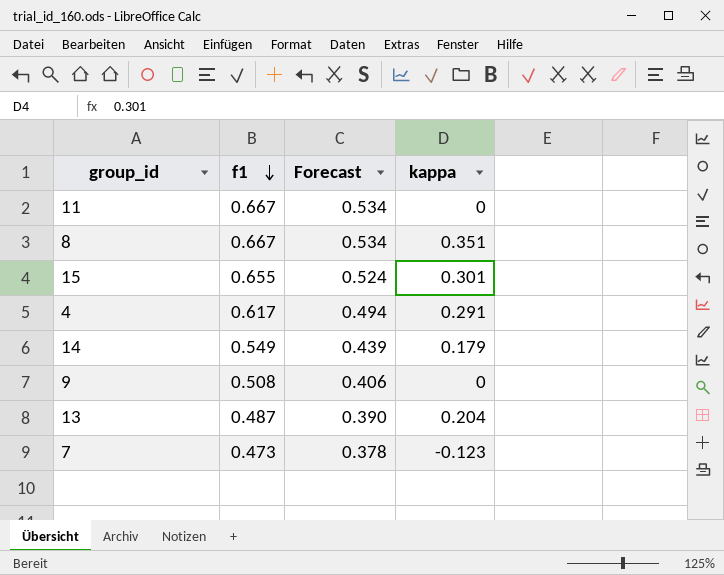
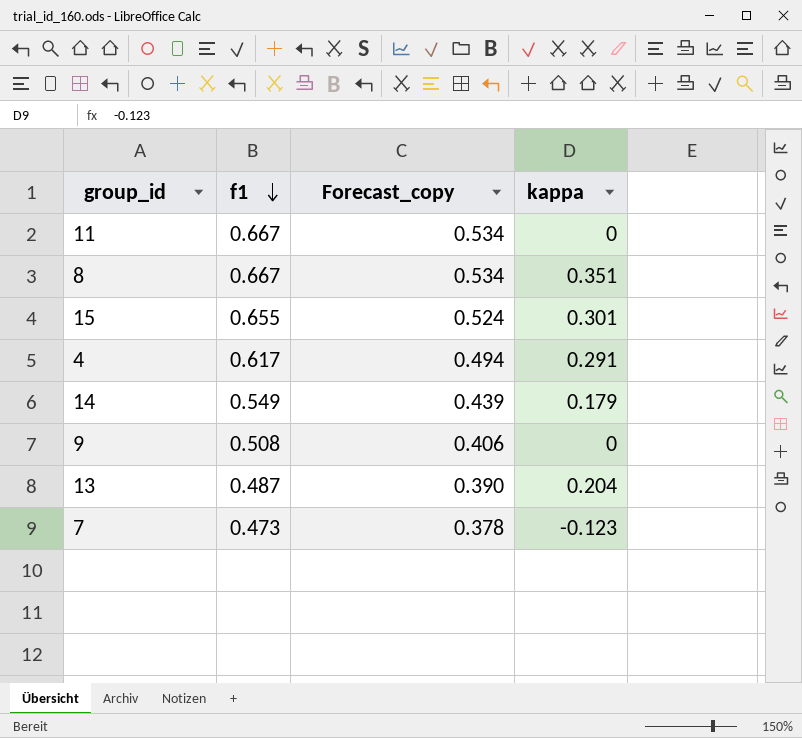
column name: Forecast -> Forecast_copy

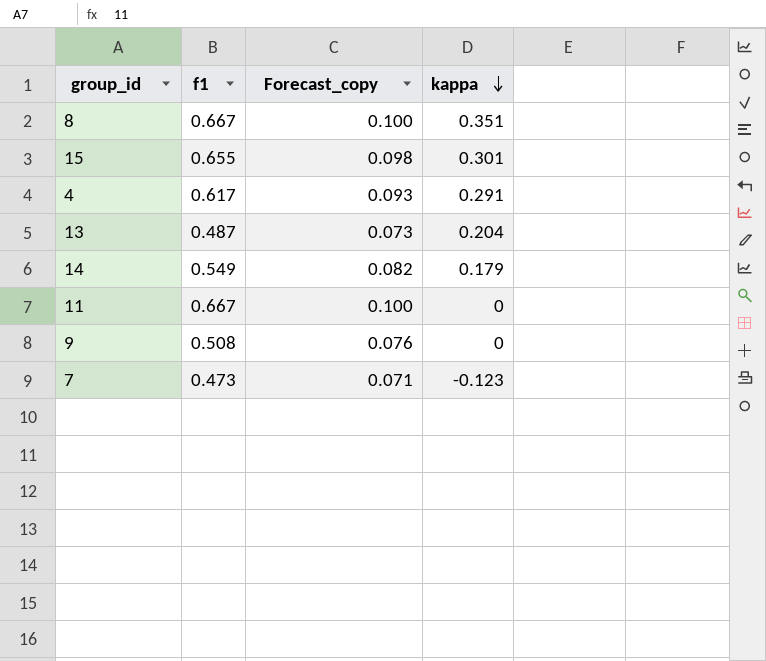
row order: f1 descending -> kappa descending
column Forecast_copy | formula: [f1] * 0.8 -> [f1] * 0.15

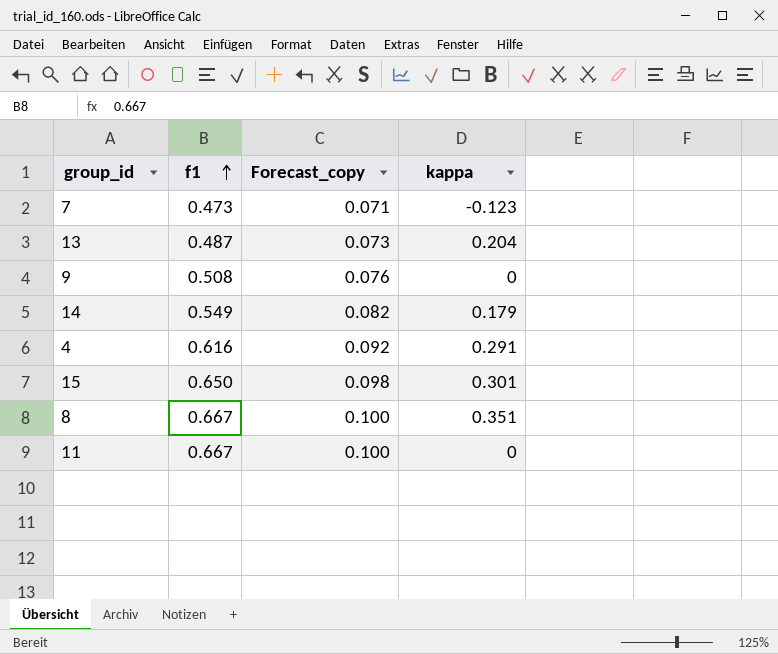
row order: kappa descending -> f1 ascending
4 | f1: 0.617 -> 0.616
4 | Forecast_copy: 0.093 -> 0.092
15 | f1: 0.655 -> 0.650

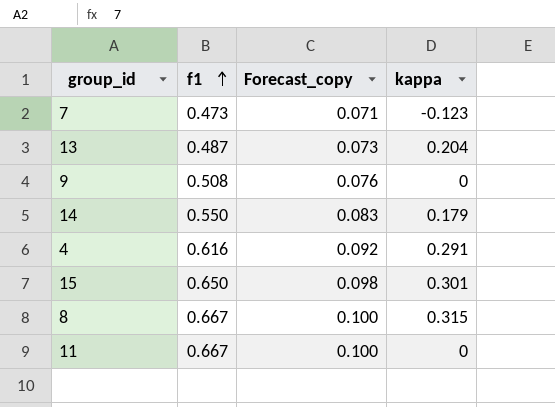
14 | f1: 0.549 -> 0.550
14 | Forecast_copy: 0.082 -> 0.083
8 | kappa: 0.351 -> 0.315

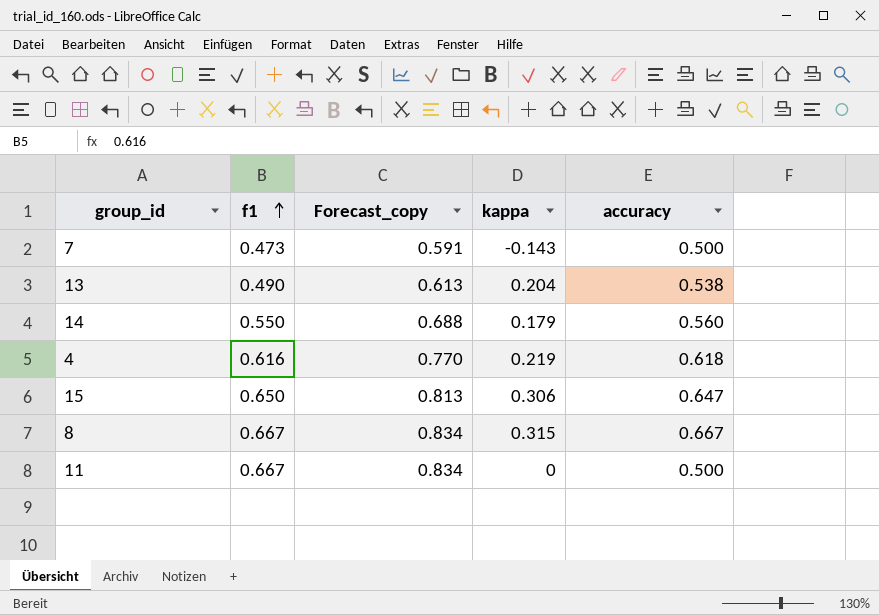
column Forecast_copy | formula: [f1] * 0.15 -> [f1] * 1.25
column accuracy | position: none -> 5
row 9: 0.508 | 0.076 | 0 -> none
7 | kappa: -0.123 -> -0.143
13 | f1: 0.487 -> 0.490
4 | kappa: 0.291 -> 0.219
15 | kappa: 0.301 -> 0.306

